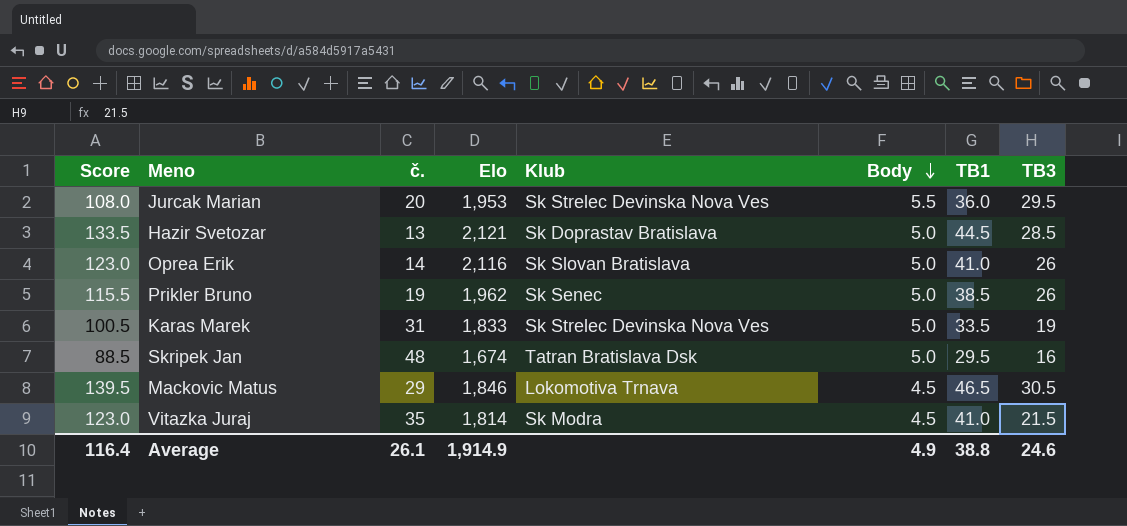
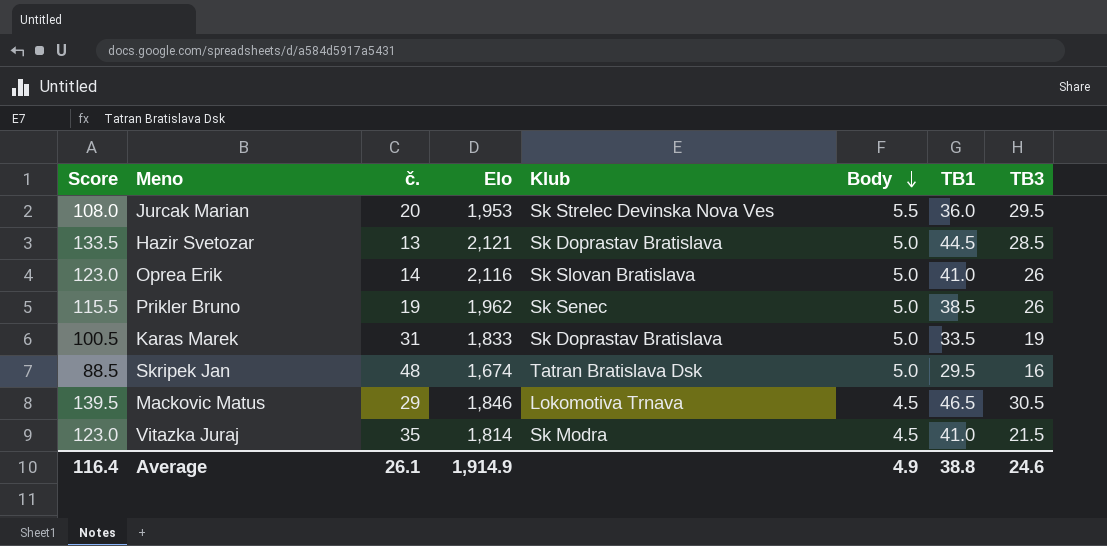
Karas Marek | Klub: Sk Strelec Devinska Nova Ves -> Sk Doprastav Bratislava

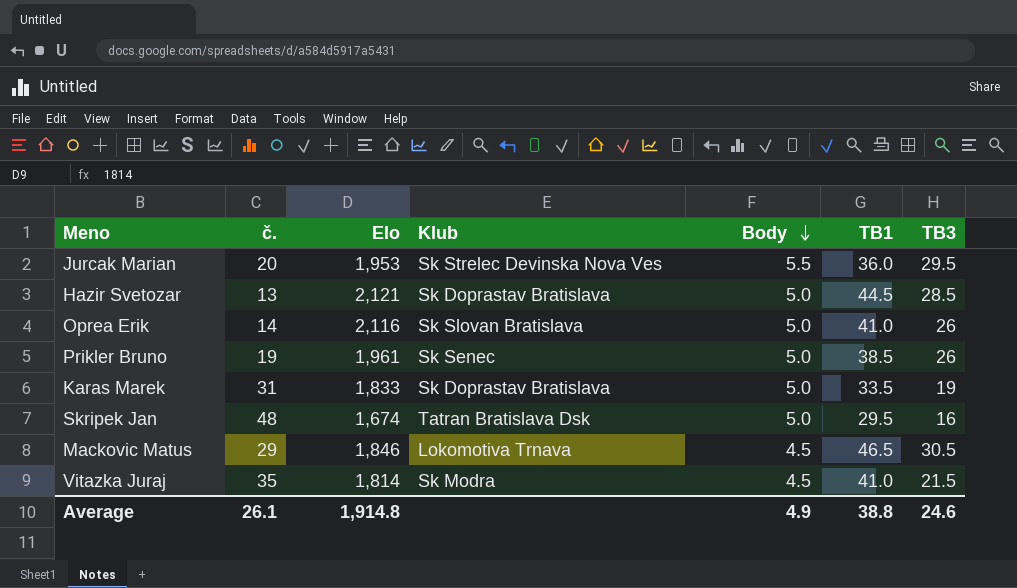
column Score | formula: [TB1] * 3 -> none
Prikler Bruno | Elo: 1,962 -> 1,961
Average | Elo: 1,914.9 -> 1,914.8

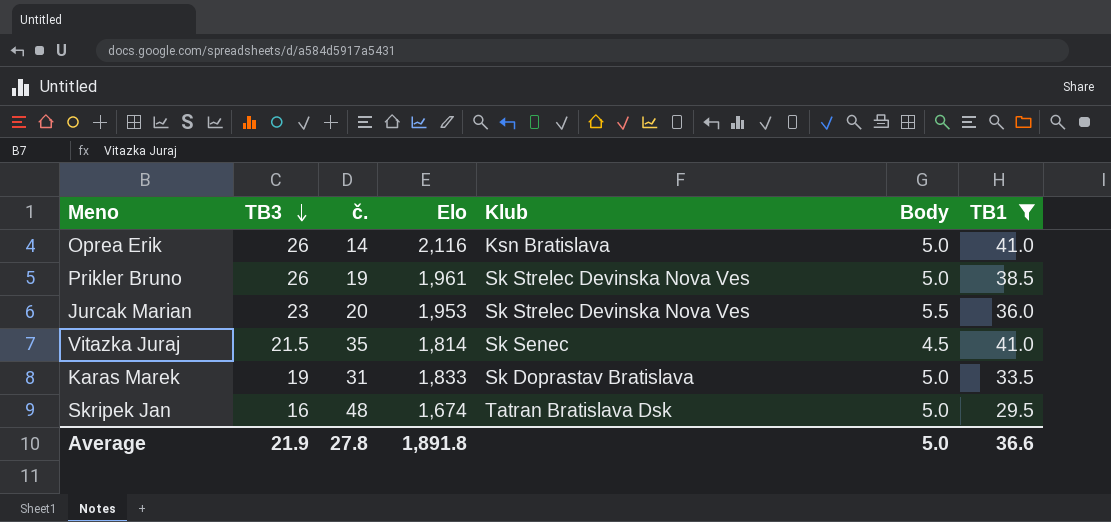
filter: none -> TB1 <= 41.0
row order: Body descending -> TB3 descending
column TB3 | position: 7 -> 2
Oprea Erik | Klub: Sk Slovan Bratislava -> Ksn Bratislava
Prikler Bruno | Klub: Sk Senec -> Sk Strelec Devinska Nova Ves
Jurcak Marian | TB3: 29.5 -> 23
Vitazka Juraj | Klub: Sk Modra -> Sk Senec
Average | TB3: 24.6 -> 21.9
Average | č.: 26.1 -> 27.8
Average | Elo: 1,914.8 -> 1,891.8
Average | Body: 4.9 -> 5.0
Average | TB1: 38.8 -> 36.6

